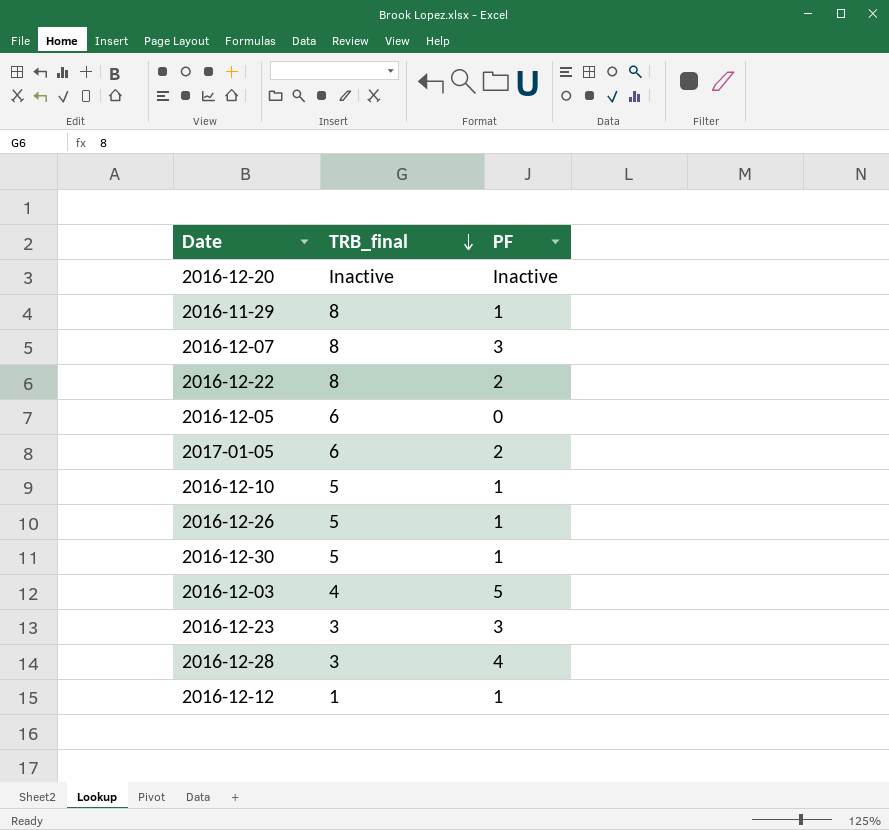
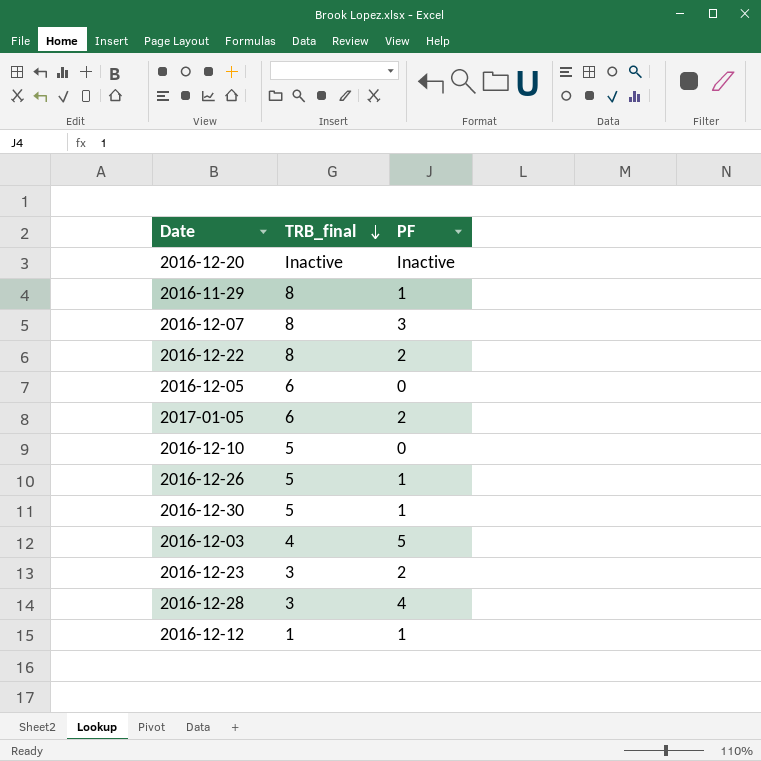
2016-12-10 | PF: 1 -> 0
2016-12-23 | PF: 3 -> 2

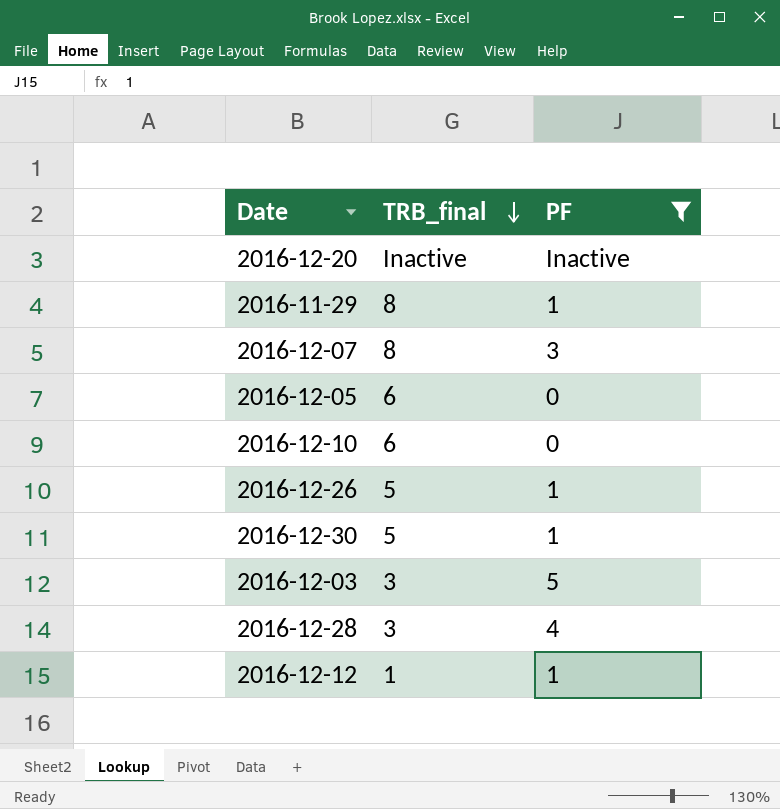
filter: none -> PF != 2
2016-12-10 | TRB_final: 5 -> 6
2016-12-03 | TRB_final: 4 -> 3

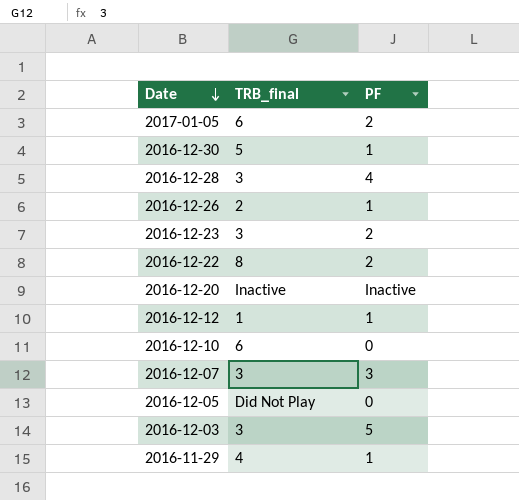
filter: PF != 2 -> none
row order: TRB_final descending -> Date descending
2016-12-26 | TRB_final: 5 -> 2
2016-12-07 | TRB_final: 8 -> 3
2016-12-05 | TRB_final: 6 -> Did Not Play
2016-11-29 | TRB_final: 8 -> 4

